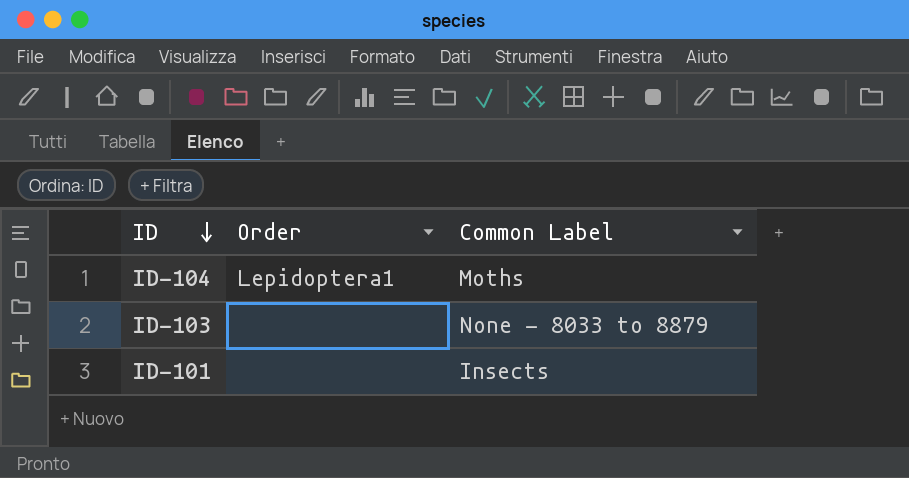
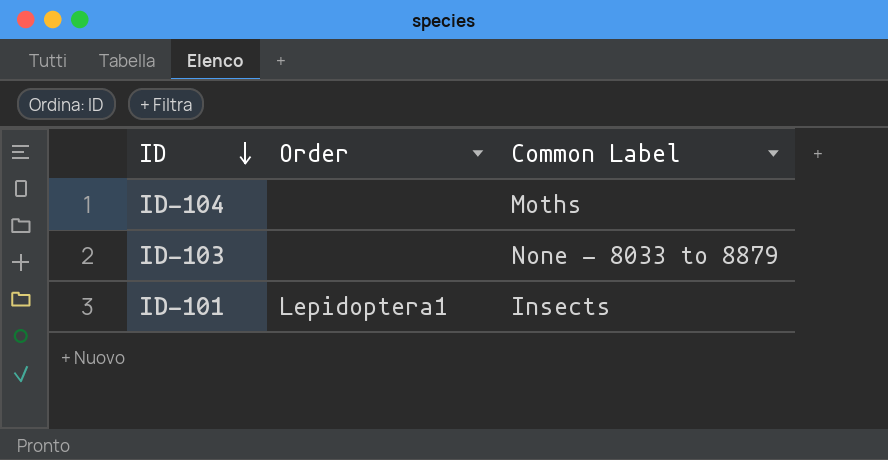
ID-104 | Order: Lepidoptera1 -> none
ID-101 | Order: none -> Lepidoptera1

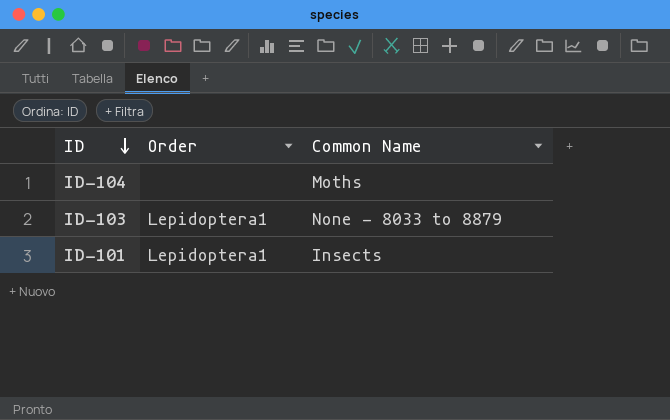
column name: Common Label -> Common Name
ID-103 | Order: none -> Lepidoptera1

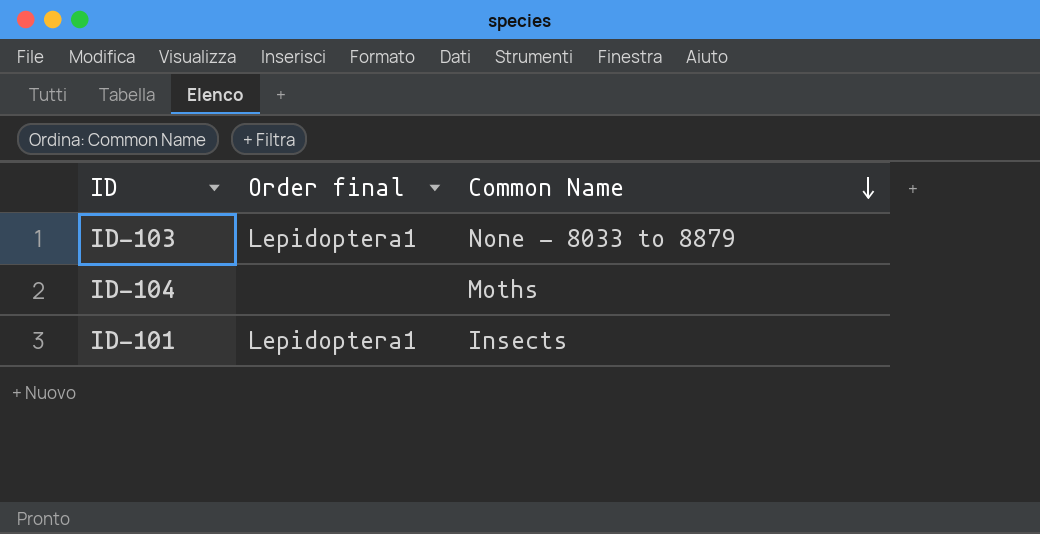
row order: ID descending -> Common Name descending
column name: Order -> Order final

